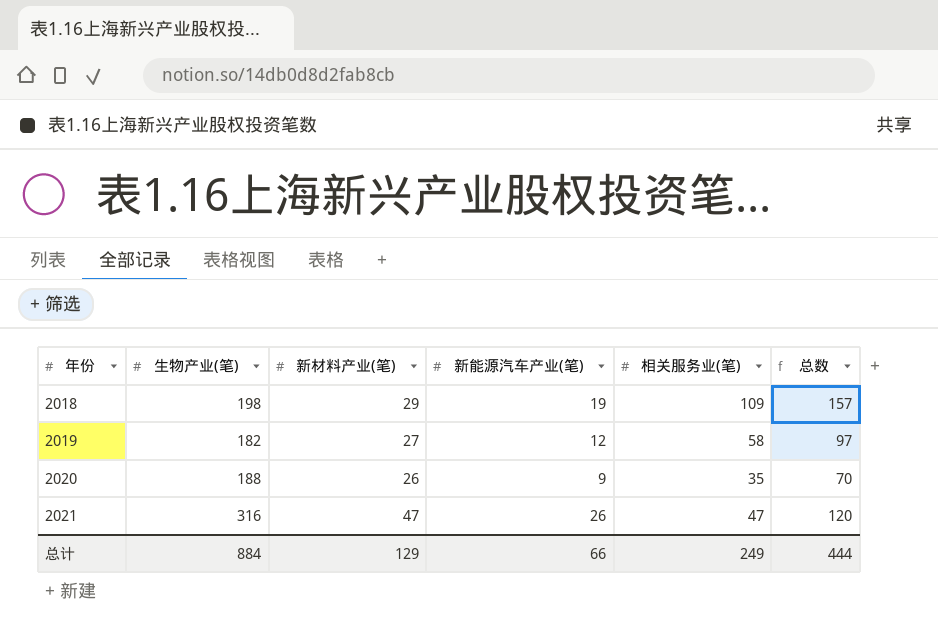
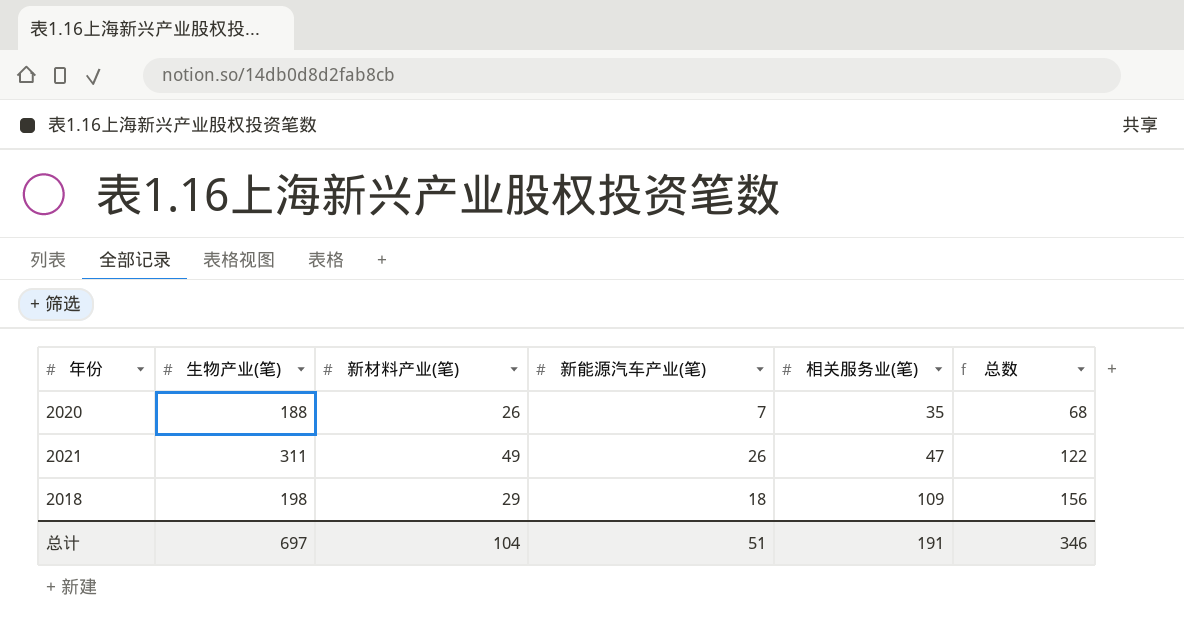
row order: 年份 ascending -> 相关服务业(笔) ascending
row 2019: 182 | 27 | 12 | 58 | 97 -> none
2020 | 新能源汽车产业(笔): 9 -> 7
2020 | 总数: 70 -> 68
2021 | 生物产业(笔): 316 -> 311
2021 | 新材料产业(笔): 47 -> 49
2021 | 总数: 120 -> 122
2018 | 新能源汽车产业(笔): 19 -> 18
2018 | 总数: 157 -> 156
总计 | 生物产业(笔): 884 -> 697
总计 | 新材料产业(笔): 129 -> 104
总计 | 新能源汽车产业(笔): 66 -> 51
总计 | 相关服务业(笔): 249 -> 191
总计 | 总数: 444 -> 346

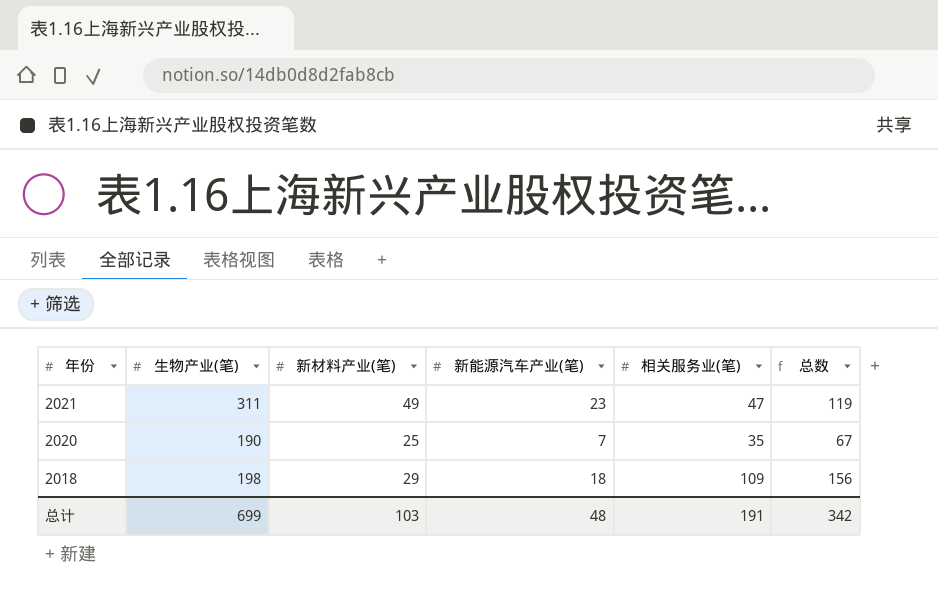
row order: 相关服务业(笔) ascending -> 年份 descending
2021 | 新能源汽车产业(笔): 26 -> 23
2021 | 总数: 122 -> 119
2020 | 生物产业(笔): 188 -> 190
2020 | 新材料产业(笔): 26 -> 25
2020 | 总数: 68 -> 67
总计 | 生物产业(笔): 697 -> 699
总计 | 新材料产业(笔): 104 -> 103
总计 | 新能源汽车产业(笔): 51 -> 48
总计 | 总数: 346 -> 342

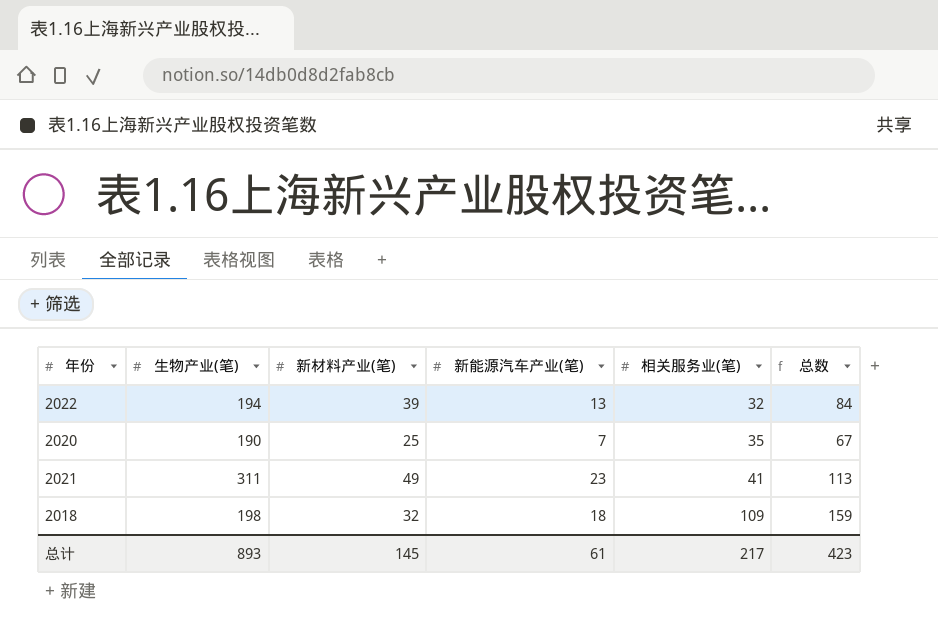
row order: 年份 descending -> 相关服务业(笔) ascending
row 2022: none -> 194 | 39 | 13 | 32 | 84
2021 | 相关服务业(笔): 47 -> 41
2021 | 总数: 119 -> 113
2018 | 新材料产业(笔): 29 -> 32
2018 | 总数: 156 -> 159
总计 | 生物产业(笔): 699 -> 893
总计 | 新材料产业(笔): 103 -> 145
总计 | 新能源汽车产业(笔): 48 -> 61
总计 | 相关服务业(笔): 191 -> 217
总计 | 总数: 342 -> 423

